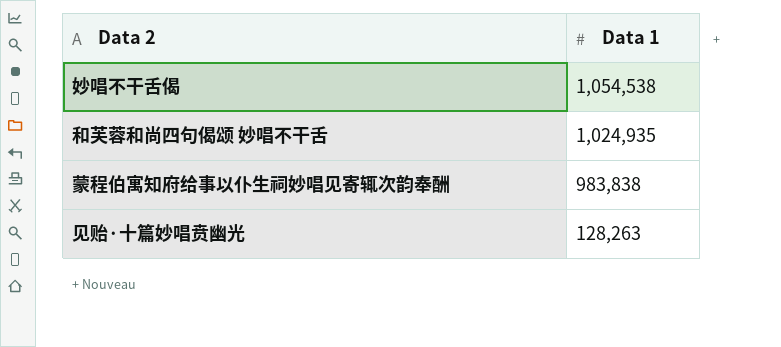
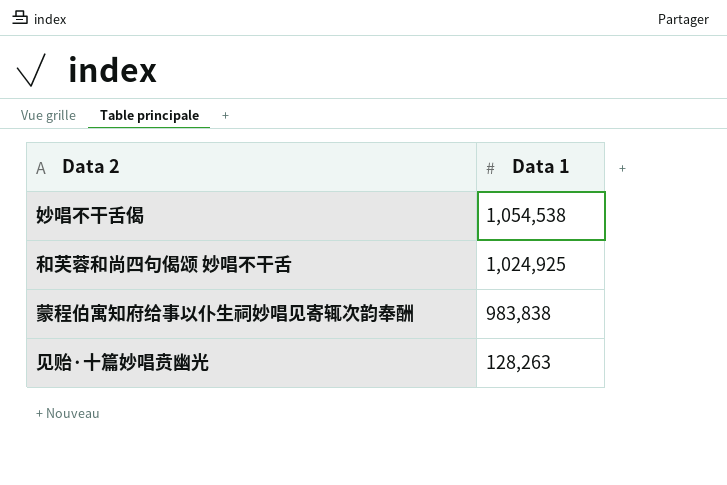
和芙蓉和尚四句偈颂 妙唱不干舌 | Data 1: 1,024,935 -> 1,024,925

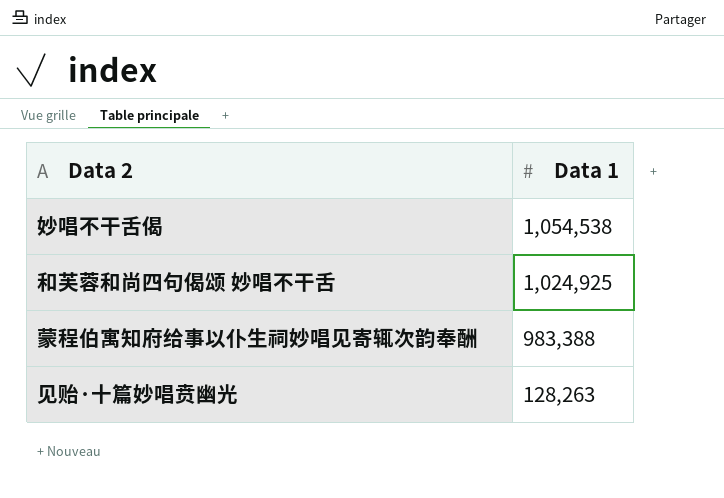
蒙程伯寓知府给事以仆生祠妙唱见寄辄次韵奉酬 | Data 1: 983,838 -> 983,388

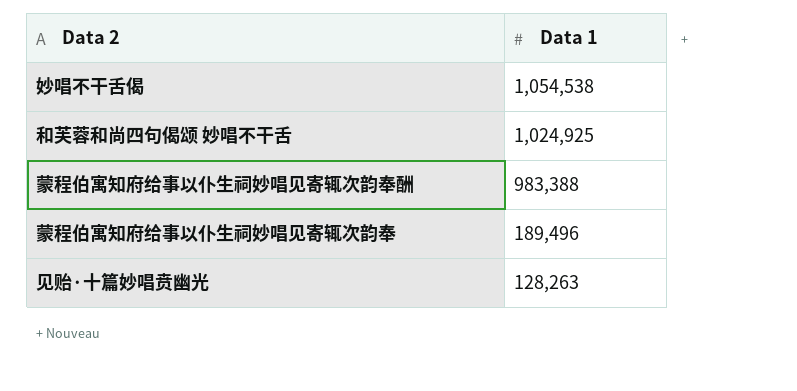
row 蒙程伯寓知府给事以仆生祠妙唱见寄辄次韵奉: none -> 189,496

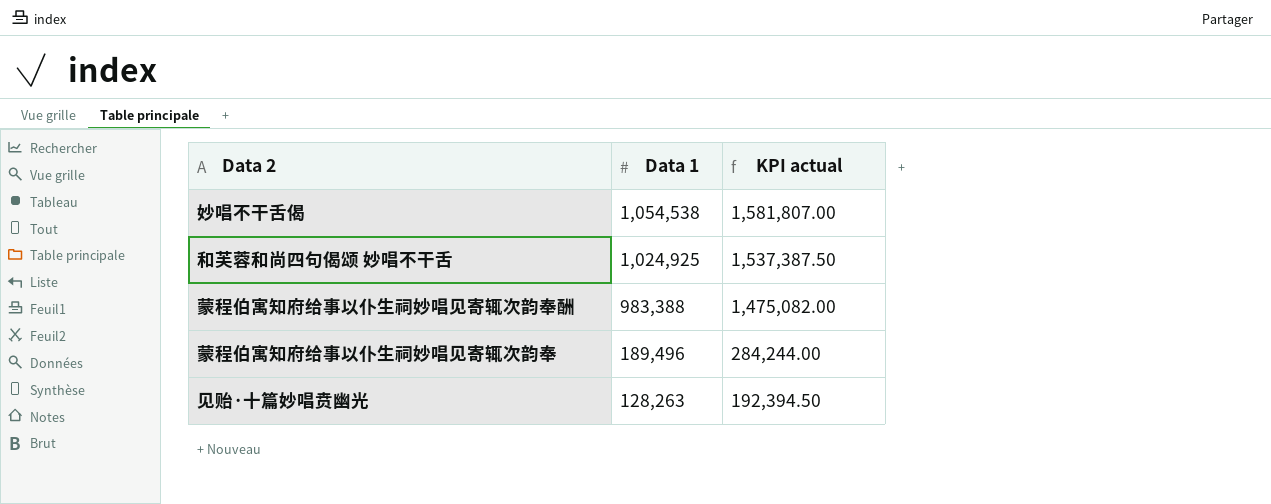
column KPI actual | formula: none -> [Data 1] * 1.5

